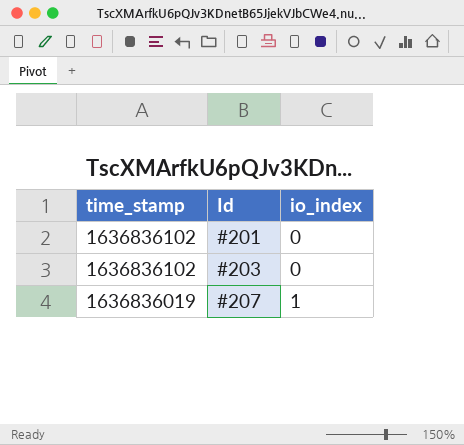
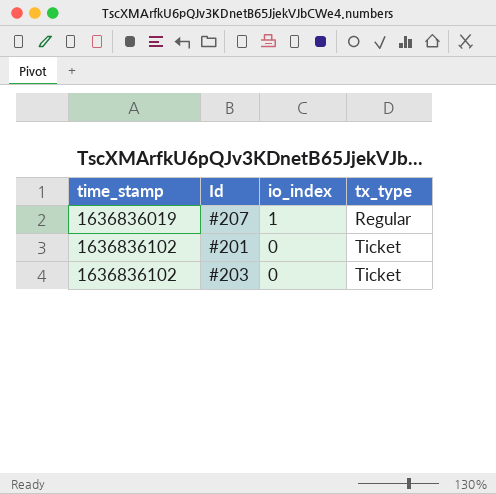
row order: time_stamp descending -> time_stamp ascending
column tx_type | position: none -> 4

